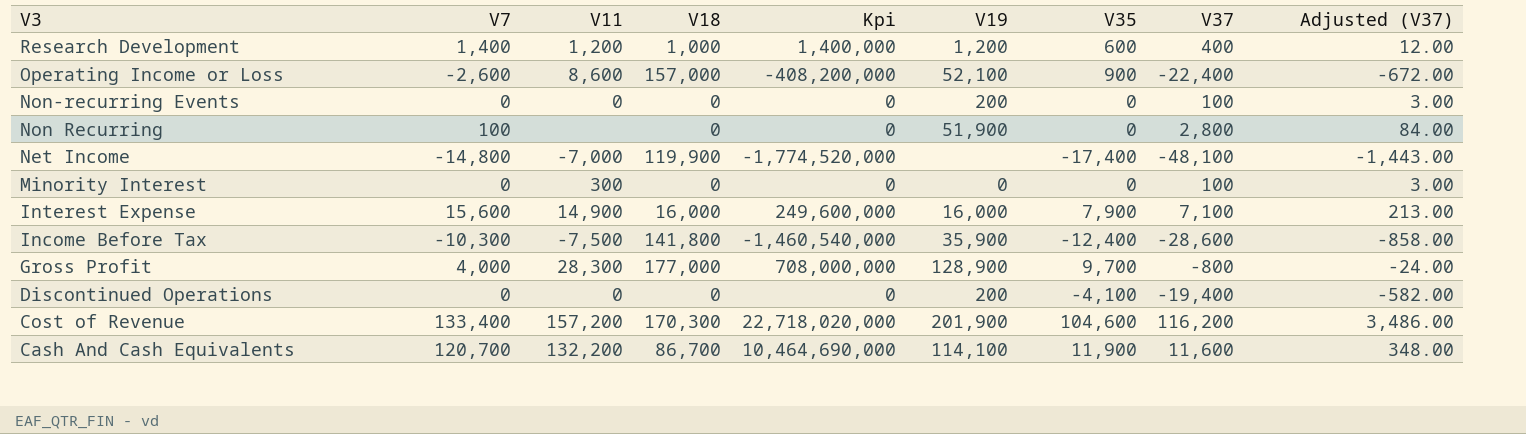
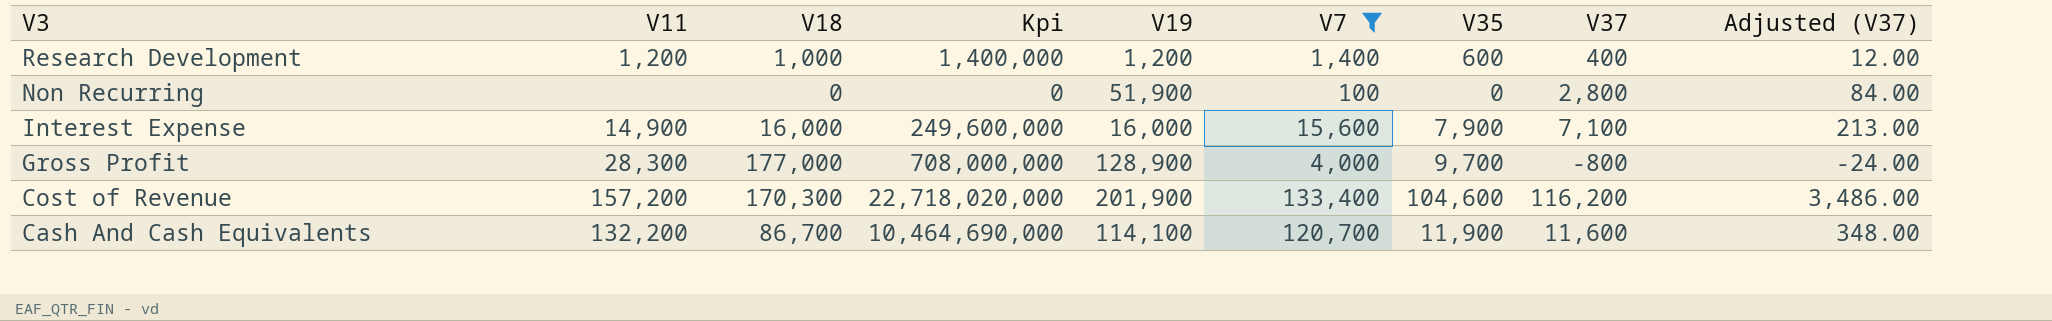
filter: none -> V7 >= 100
column V7 | position: 2 -> 6

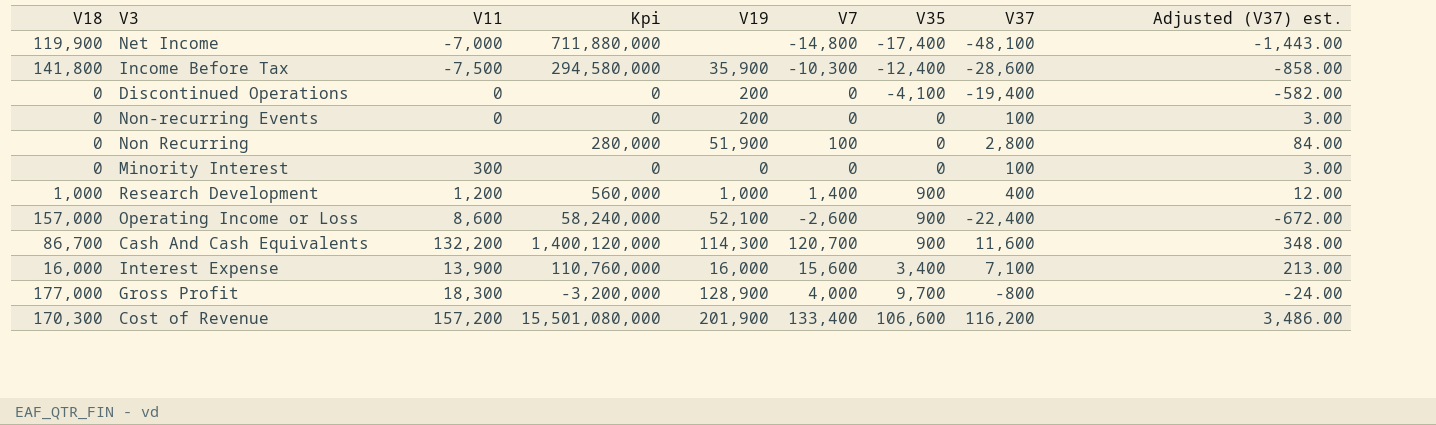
filter: V7 >= 100 -> none
row order: V3 descending -> V35 ascending
column V18 | position: 3 -> 1
column Kpi | formula: [V18] * [V7] -> [V7] * [V37]
column name: Adjusted (V37) -> Adjusted (V37) est.
Research Development | V19: 1,200 -> 1,000
Research Development | V35: 600 -> 900
Cash And Cash Equivalents | V19: 114,100 -> 114,300
Cash And Cash Equivalents | V35: 11,900 -> 900
Interest Expense | V11: 14,900 -> 13,900
Interest Expense | V35: 7,900 -> 3,400
Gross Profit | V11: 28,300 -> 18,300
Cost of Revenue | V35: 104,600 -> 106,600

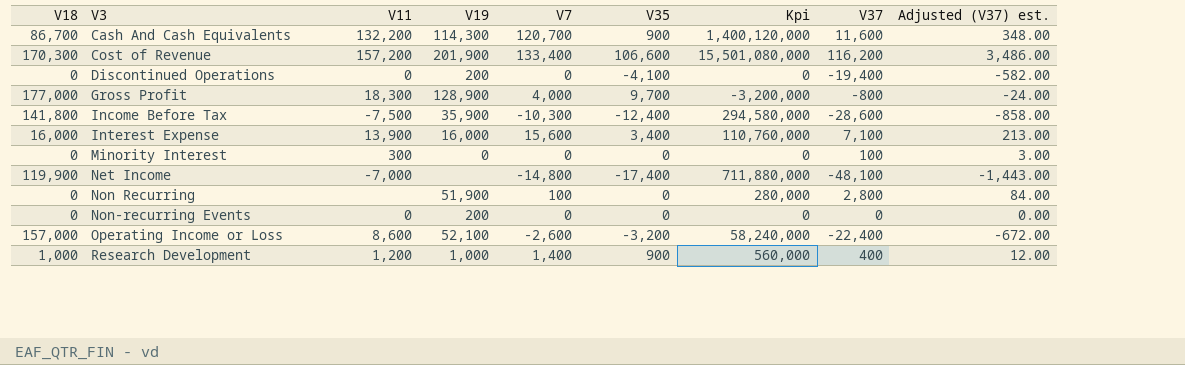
row order: V35 ascending -> V3 ascending
column Kpi | position: 4 -> 7
Non-recurring Events | V37: 100 -> 0
Non-recurring Events | Adjusted (V37) est.: 3.00 -> 0.00
Operating Income or Loss | V35: 900 -> -3,200

